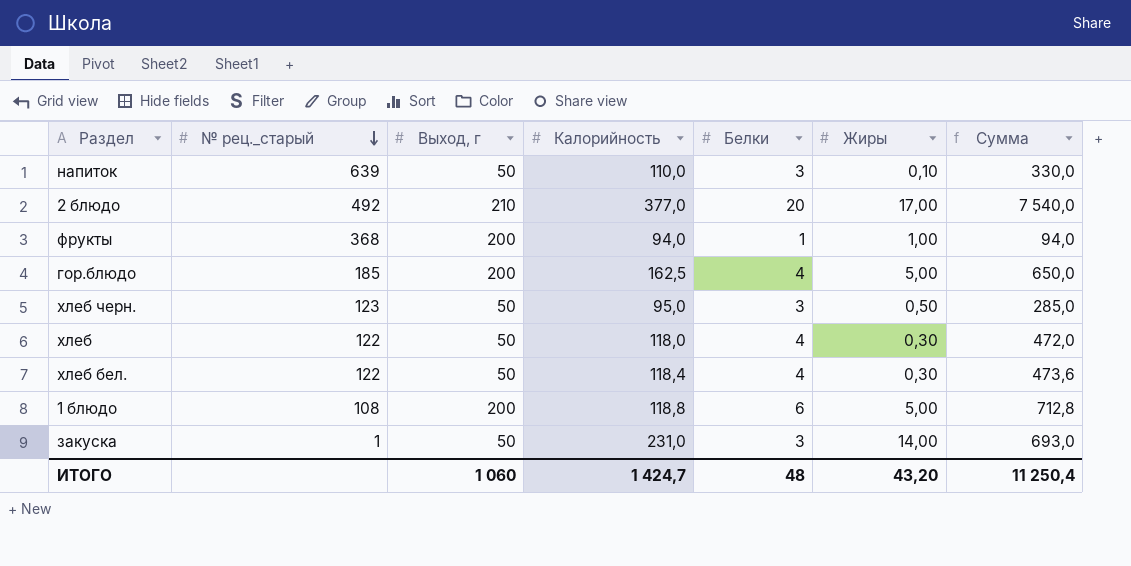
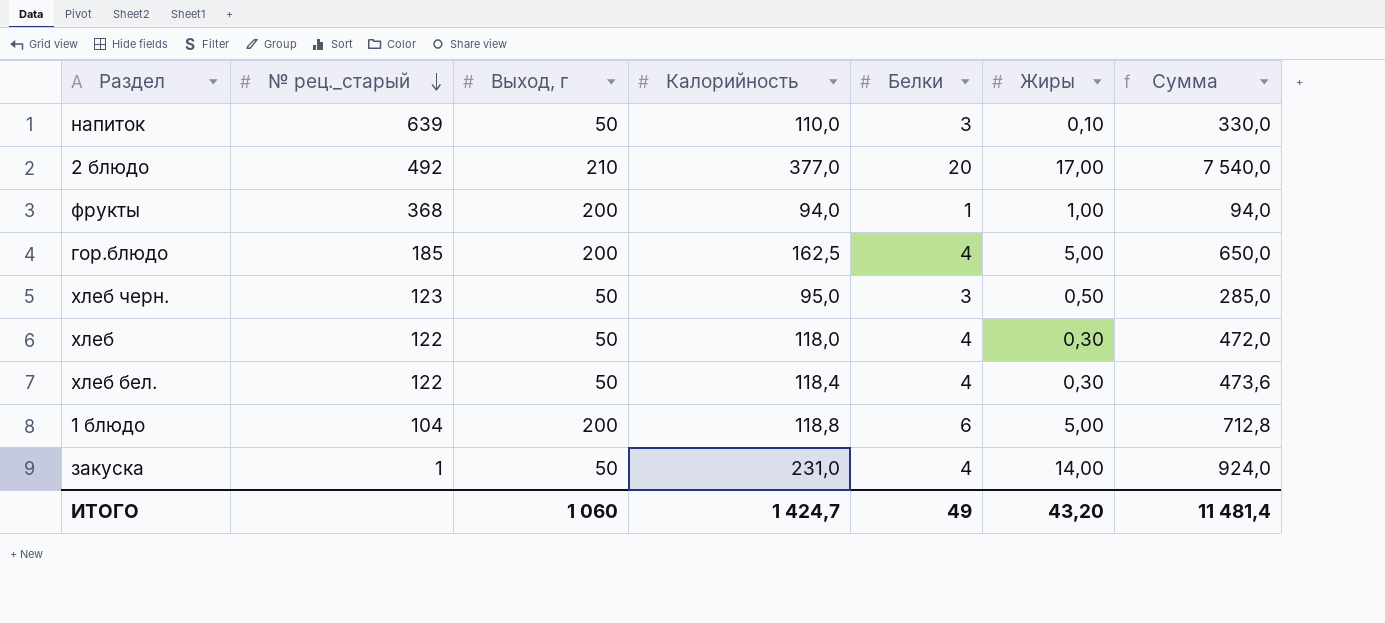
1 блюдо | № рец._старый: 108 -> 104
закуска | Белки: 3 -> 4
закуска | Сумма: 693,0 -> 924,0
ИТОГО | Белки: 48 -> 49
ИТОГО | Сумма: 11 250,4 -> 11 481,4

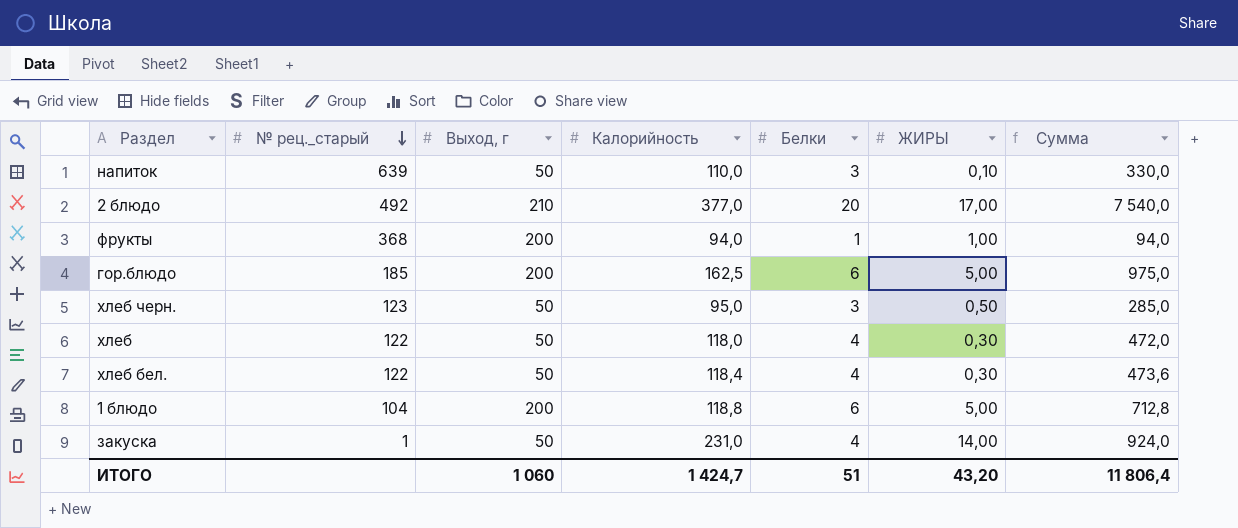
column name: Жиры -> ЖИРЫ
гор.блюдо | Белки: 4 -> 6
гор.блюдо | Сумма: 650,0 -> 975,0
ИТОГО | Белки: 49 -> 51
ИТОГО | Сумма: 11 481,4 -> 11 806,4

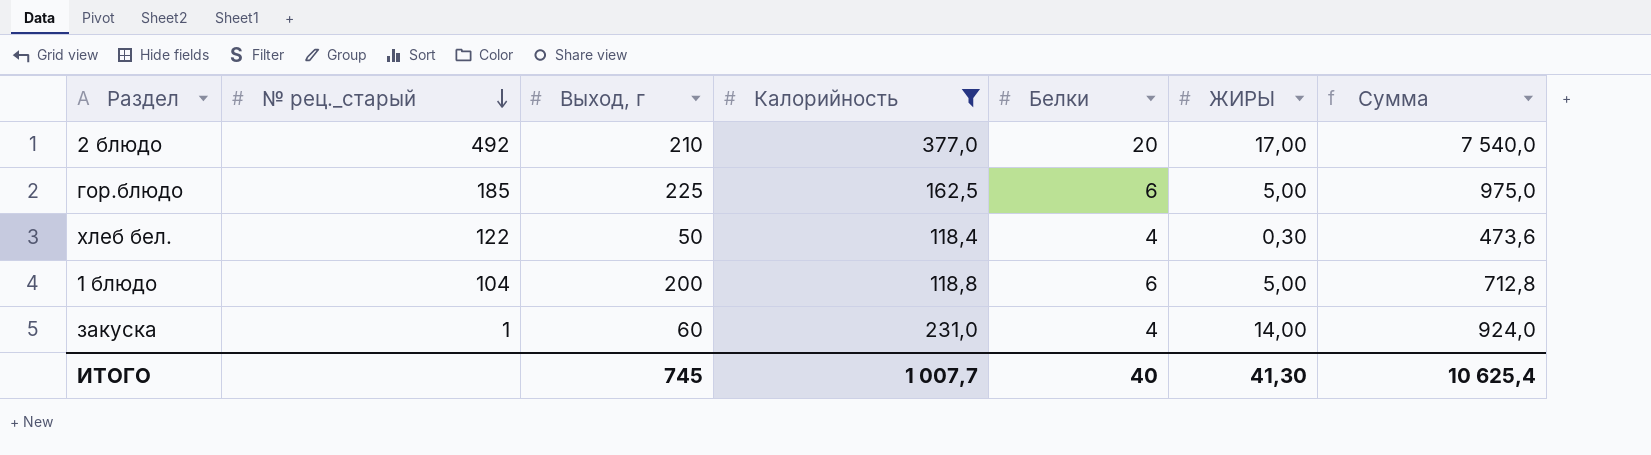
filter: none -> Калорийность >= 118,4
гор.блюдо | Выход, г: 200 -> 225
закуска | Выход, г: 50 -> 60
ИТОГО | Выход, г: 1 060 -> 745
ИТОГО | Калорийность: 1 424,7 -> 1 007,7
ИТОГО | Белки: 51 -> 40
ИТОГО | ЖИРЫ: 43,20 -> 41,30
ИТОГО | Сумма: 11 806,4 -> 10 625,4

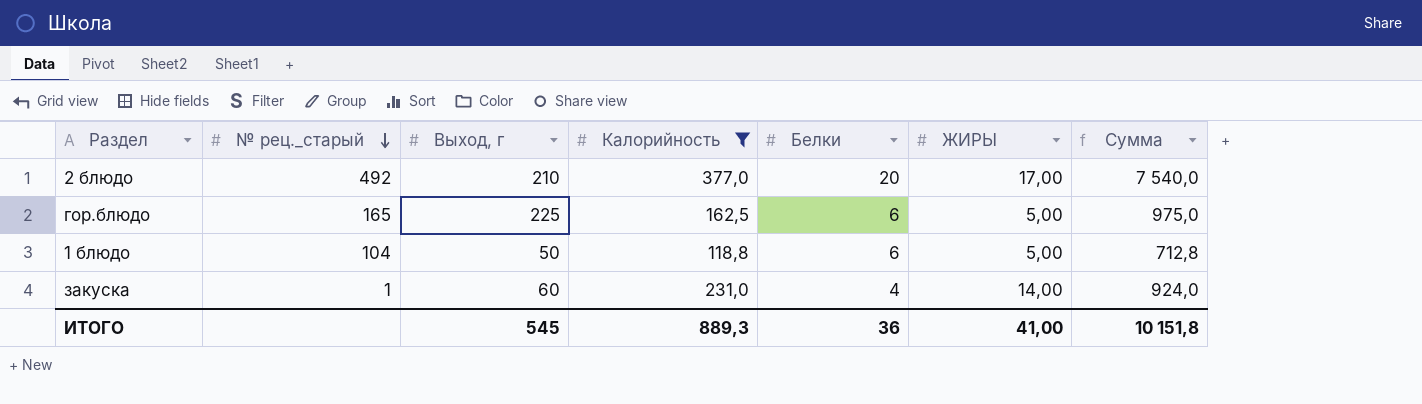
row хлеб бел.: 122 | 50 | 118,4 | 4 | 0,30 | 473,6 -> none
гор.блюдо | № рец._старый: 185 -> 165
1 блюдо | Выход, г: 200 -> 50
ИТОГО | Выход, г: 745 -> 545
ИТОГО | Калорийность: 1 007,7 -> 889,3
ИТОГО | Белки: 40 -> 36
ИТОГО | ЖИРЫ: 41,30 -> 41,00
ИТОГО | Сумма: 10 625,4 -> 10 151,8

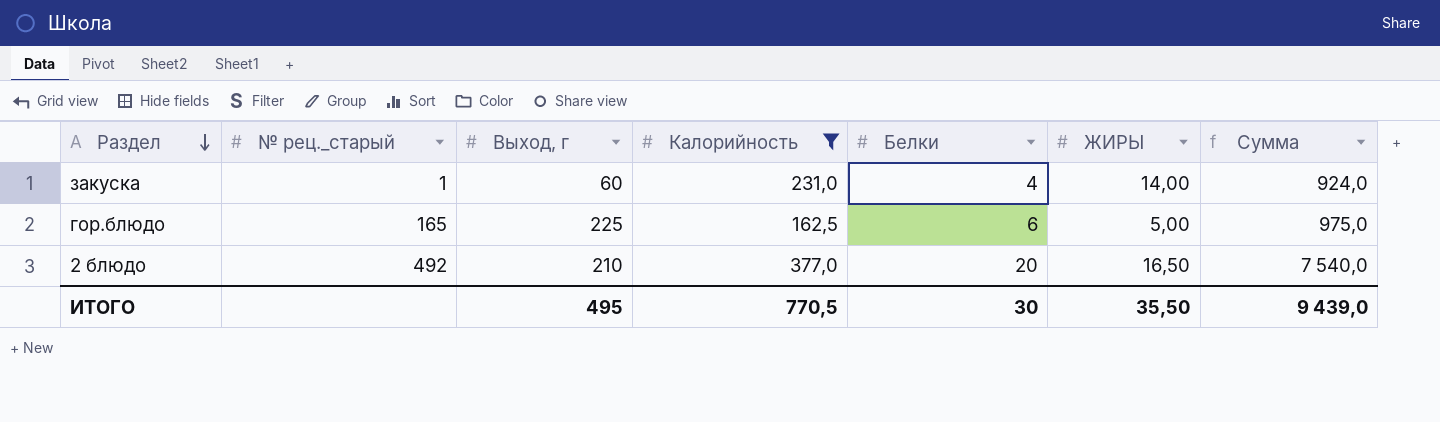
row order: № рец._старый descending -> Раздел descending
row 1 блюдо: 104 | 50 | 118,8 | 6 | 5,00 | 712,8 -> none
2 блюдо | ЖИРЫ: 17,00 -> 16,50
ИТОГО | Выход, г: 545 -> 495
ИТОГО | Калорийность: 889,3 -> 770,5
ИТОГО | Белки: 36 -> 30
ИТОГО | ЖИРЫ: 41,00 -> 35,50
ИТОГО | Сумма: 10 151,8 -> 9 439,0

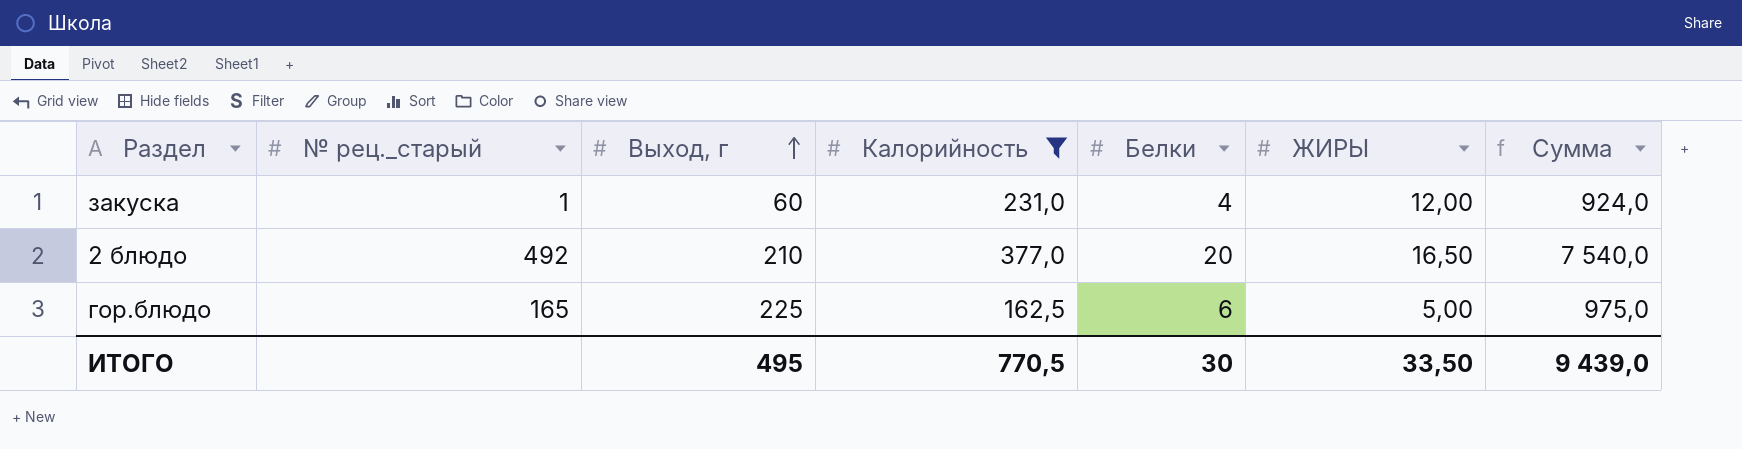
row order: Раздел descending -> Выход, г ascending
закуска | ЖИРЫ: 14,00 -> 12,00
ИТОГО | ЖИРЫ: 35,50 -> 33,50

